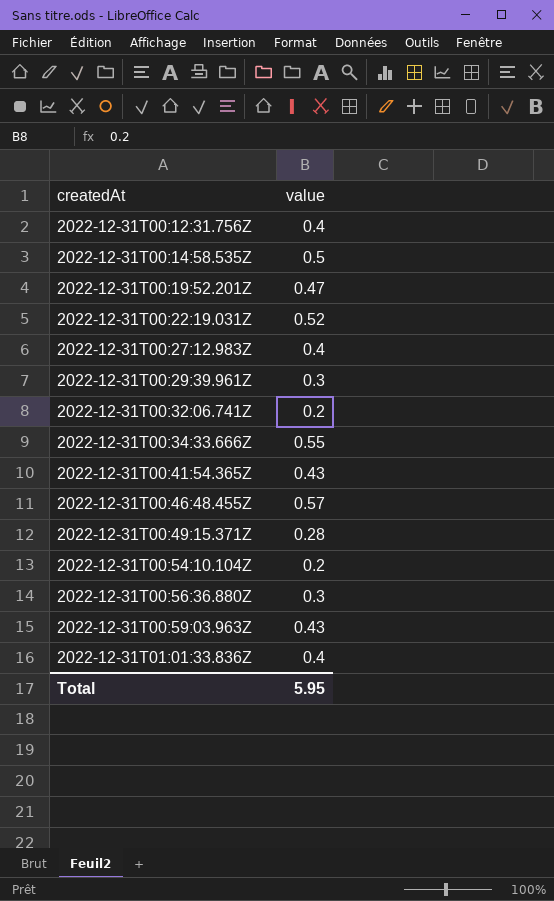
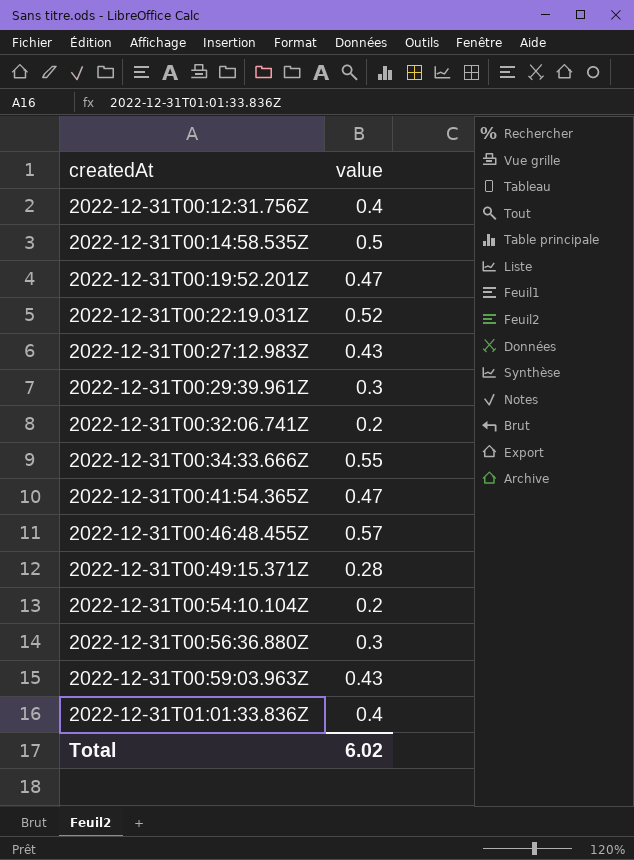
2022-12-31T00:27:12.983Z | value: 0.4 -> 0.43
2022-12-31T00:41:54.365Z | value: 0.43 -> 0.47
Total | value: 5.95 -> 6.02

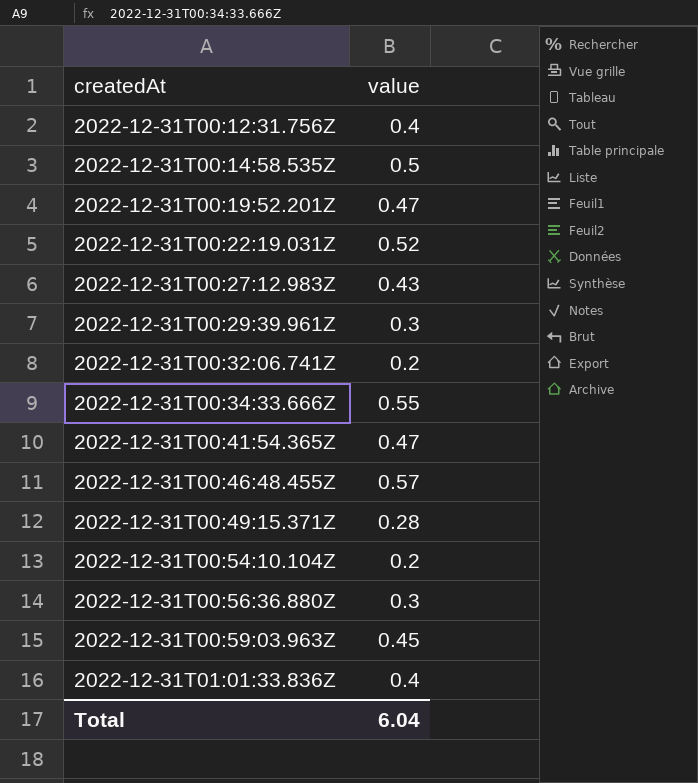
2022-12-31T00:59:03.963Z | value: 0.43 -> 0.45
Total | value: 6.02 -> 6.04

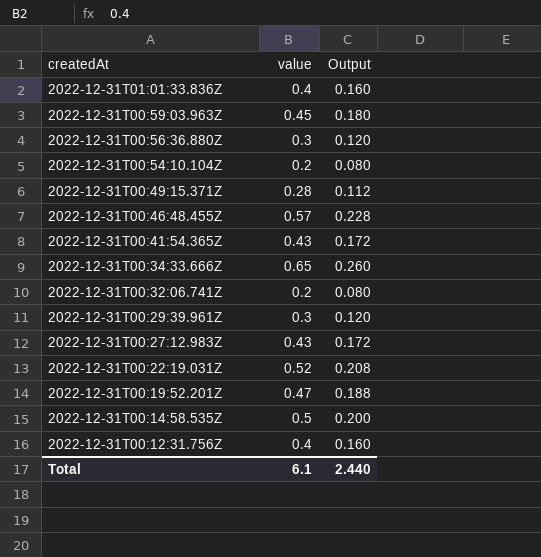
row order: createdAt ascending -> createdAt descending
column Output | formula: none -> [value] * 0.4
2022-12-31T00:41:54.365Z | value: 0.47 -> 0.43
2022-12-31T00:34:33.666Z | value: 0.55 -> 0.65
Total | value: 6.04 -> 6.1

